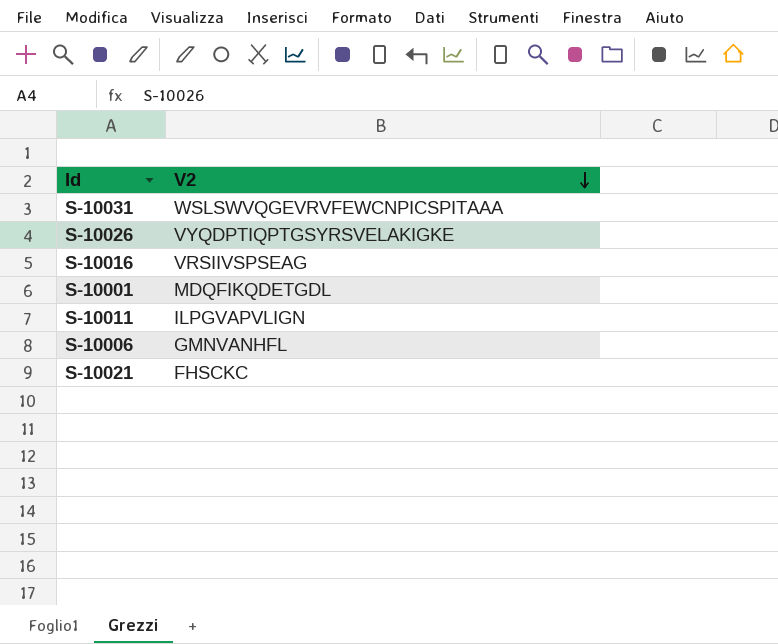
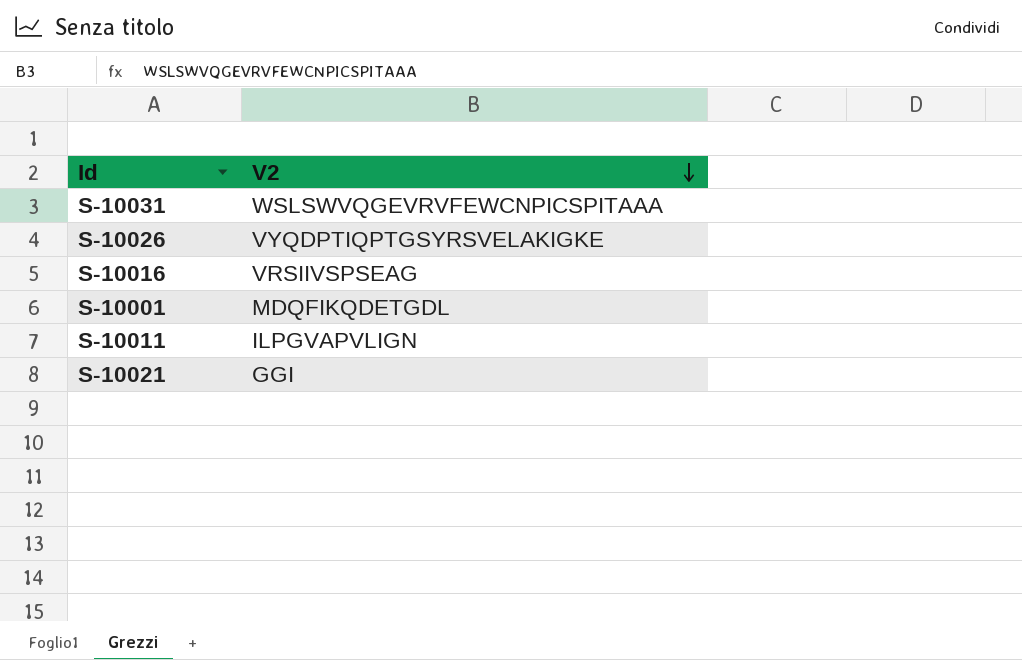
row S-10006: GMNVANHFL -> none
S-10021 | V2: FHSCKC -> GGI

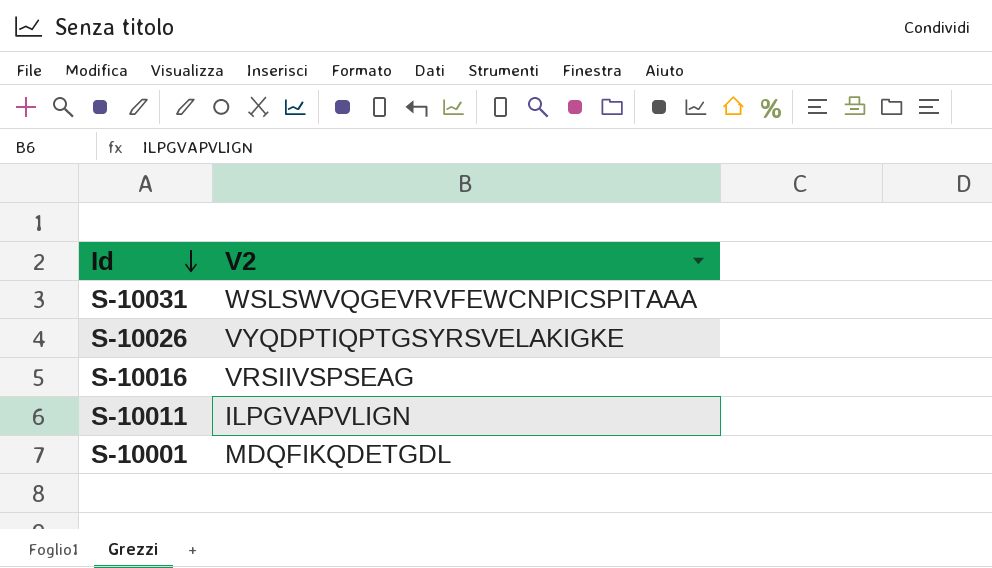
row order: V2 descending -> Id descending
row S-10021: GGI -> none

